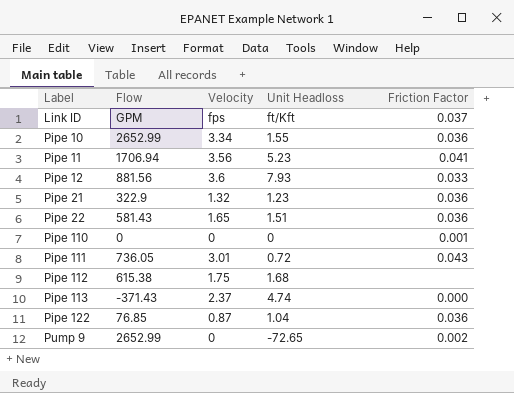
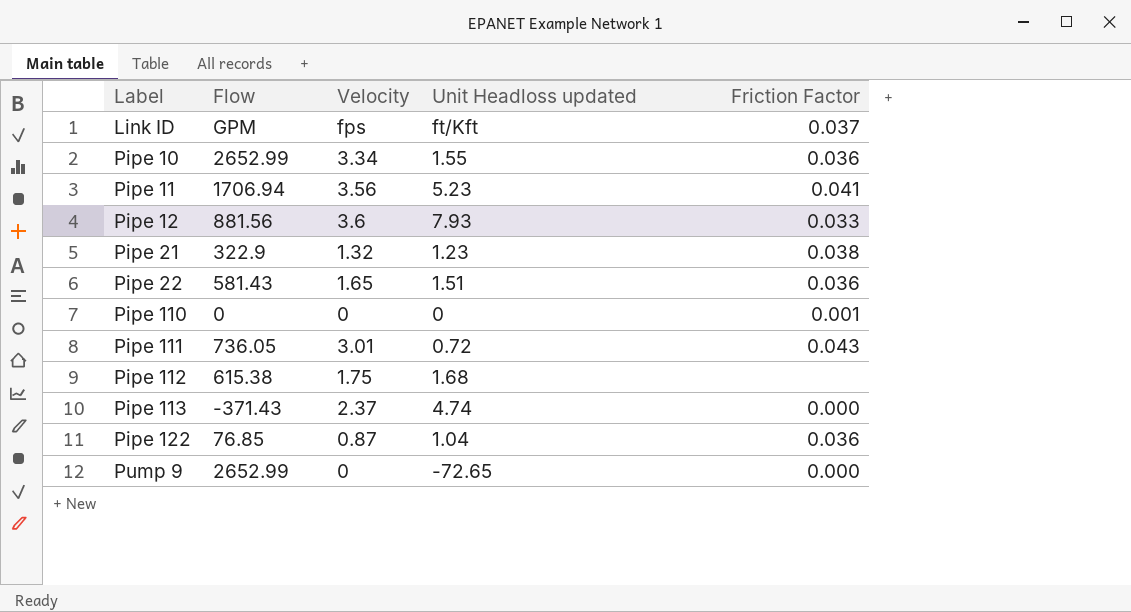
column name: Unit Headloss -> Unit Headloss updated
Pipe 21 | Friction Factor: 0.036 -> 0.038
Pump 9 | Friction Factor: 0.002 -> 0.000

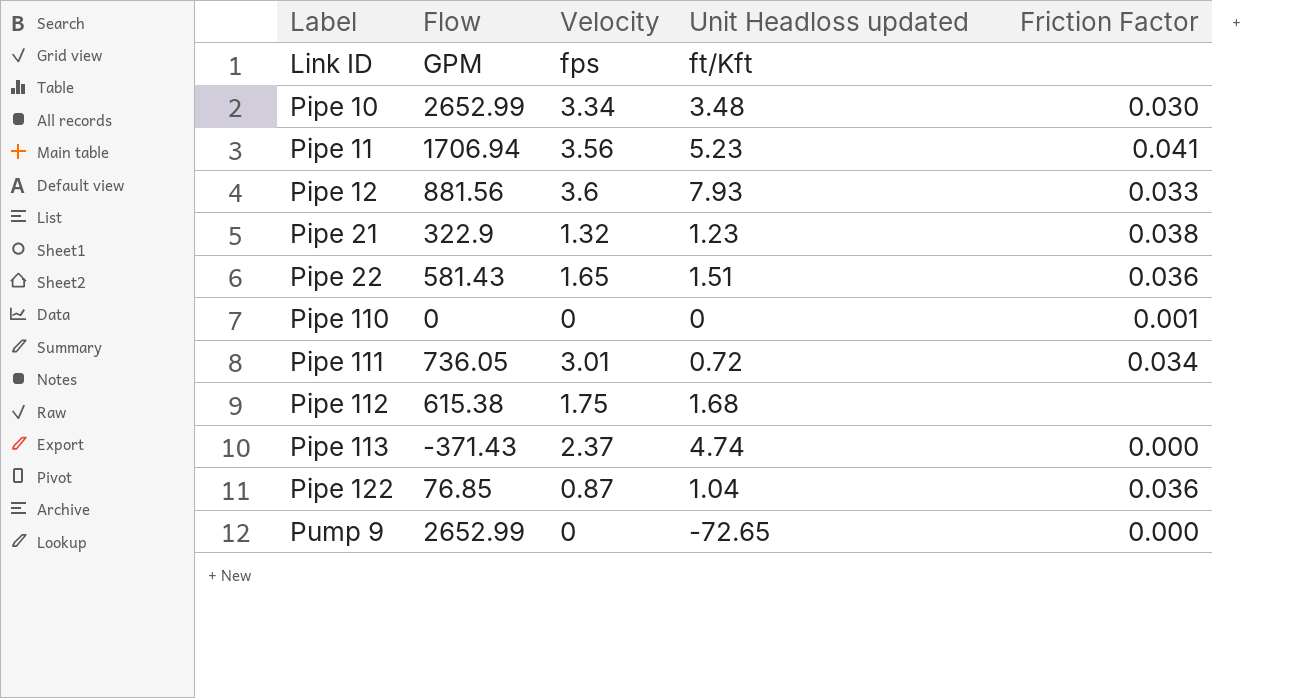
Link ID | Friction Factor: 0.037 -> none
Pipe 10 | Unit Headloss updated: 1.55 -> 3.48
Pipe 10 | Friction Factor: 0.036 -> 0.030
Pipe 111 | Friction Factor: 0.043 -> 0.034

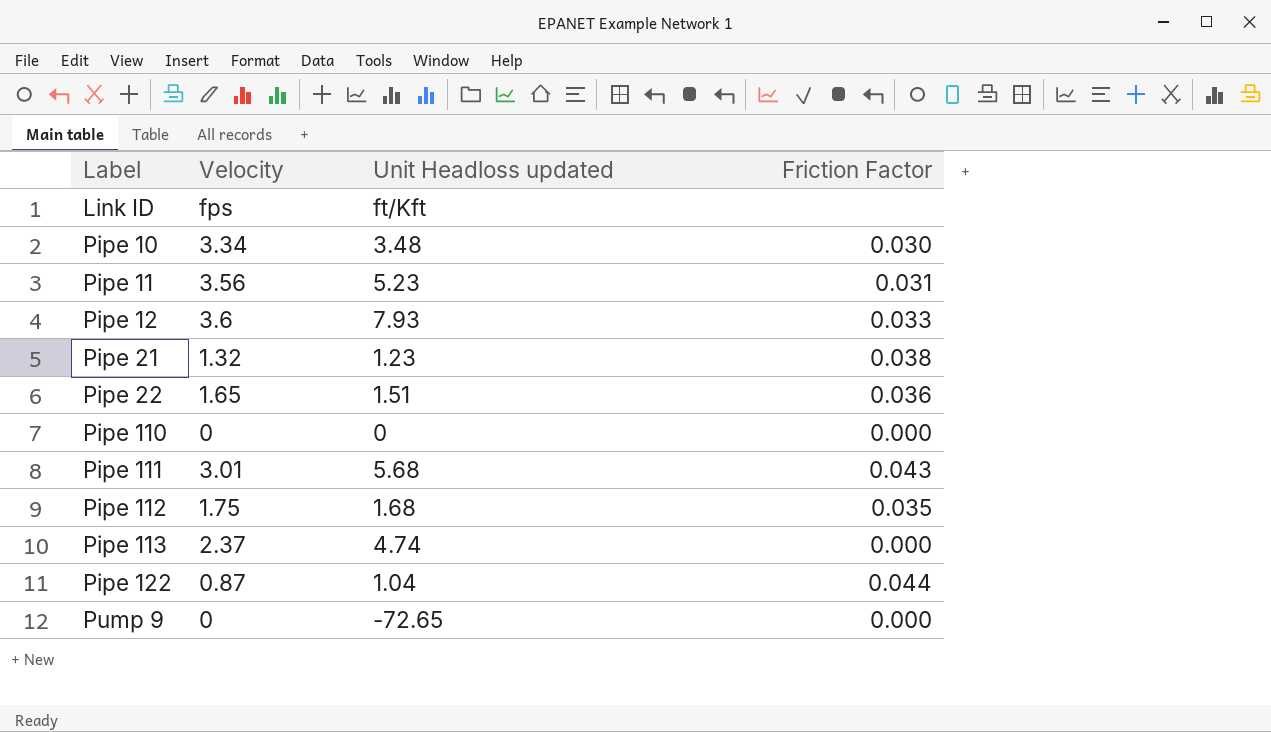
column Flow | position: 2 -> none
Pipe 11 | Friction Factor: 0.041 -> 0.031
Pipe 110 | Friction Factor: 0.001 -> 0.000
Pipe 111 | Unit Headloss updated: 0.72 -> 5.68
Pipe 111 | Friction Factor: 0.034 -> 0.043
Pipe 112 | Friction Factor: none -> 0.035
Pipe 122 | Friction Factor: 0.036 -> 0.044

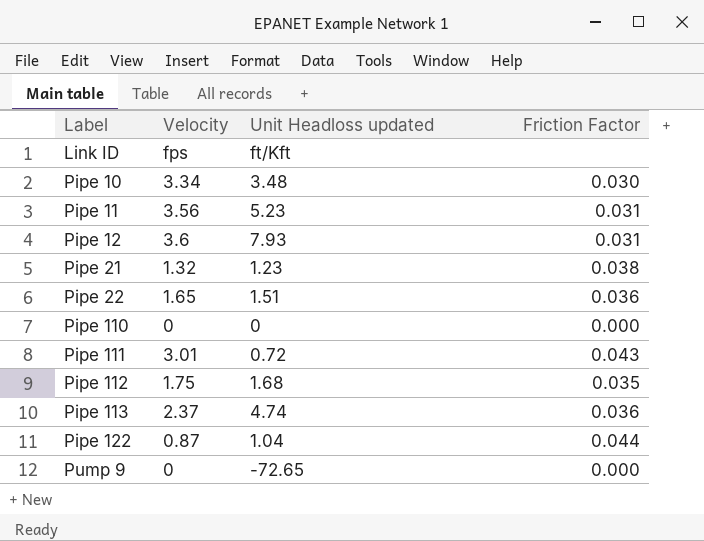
Pipe 12 | Friction Factor: 0.033 -> 0.031
Pipe 111 | Unit Headloss updated: 5.68 -> 0.72
Pipe 113 | Friction Factor: 0.000 -> 0.036

